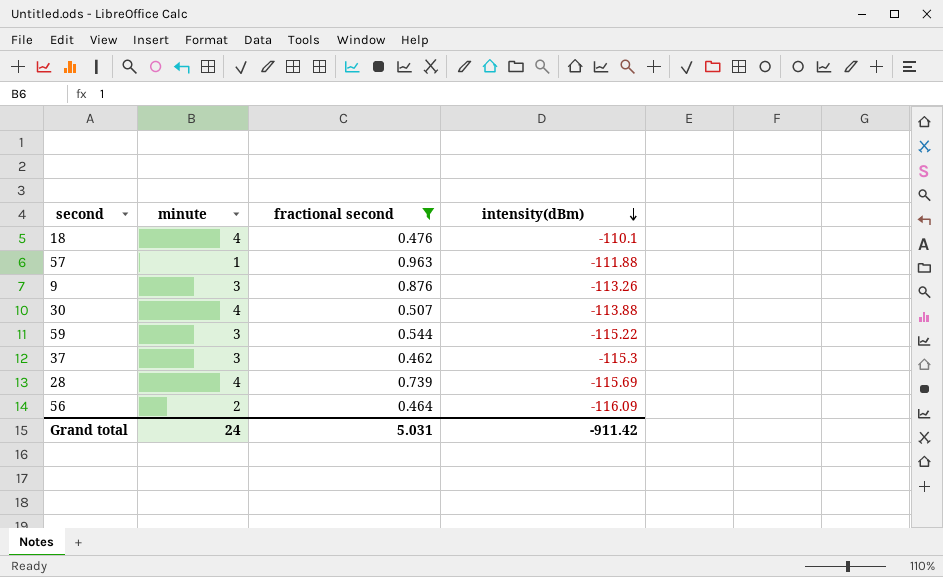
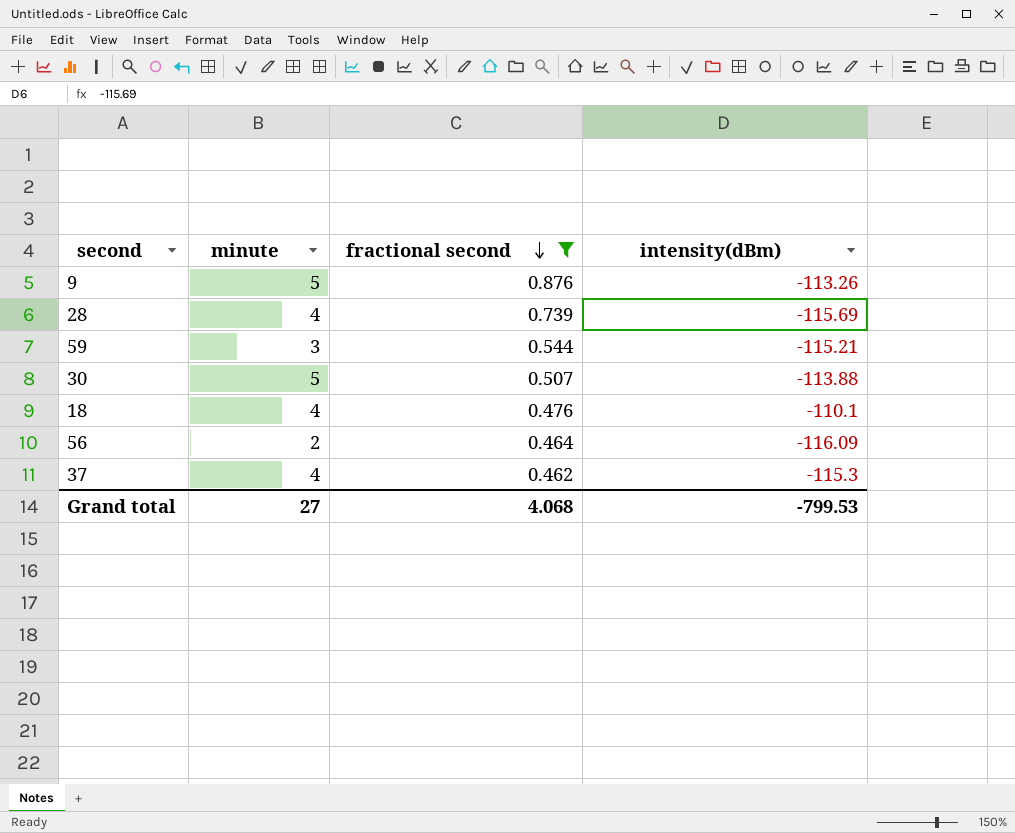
row order: intensity(dBm) descending -> fractional second descending
row 57: 1 | 0.963 | -111.88 -> none
9 | minute: 3 -> 5
59 | intensity(dBm): -115.22 -> -115.21
30 | minute: 4 -> 5
37 | minute: 3 -> 4
Grand total | minute: 24 -> 27
Grand total | fractional second: 5.031 -> 4.068
Grand total | intensity(dBm): -911.42 -> -799.53

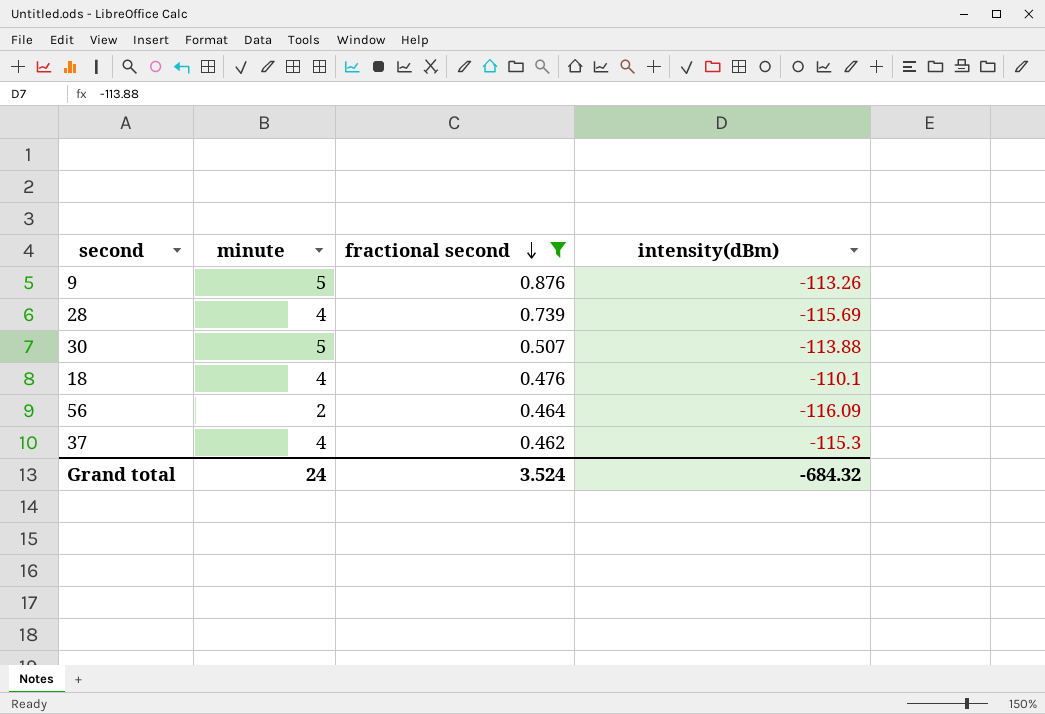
row 59: 3 | 0.544 | -115.21 -> none
Grand total | minute: 27 -> 24
Grand total | fractional second: 4.068 -> 3.524
Grand total | intensity(dBm): -799.53 -> -684.32

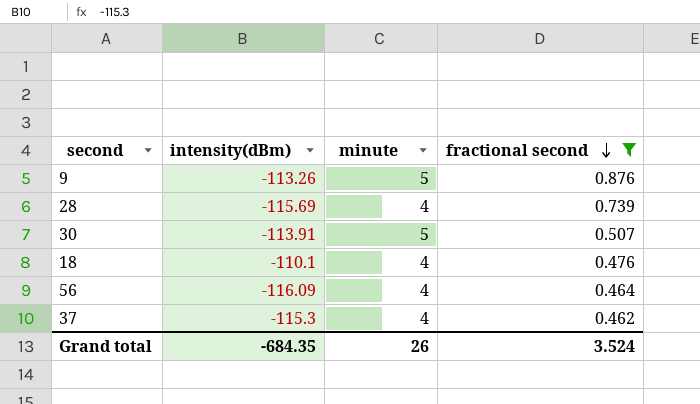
column intensity(dBm) | position: 4 -> 2
30 | intensity(dBm): -113.88 -> -113.91
56 | minute: 2 -> 4
Grand total | intensity(dBm): -684.32 -> -684.35
Grand total | minute: 24 -> 26

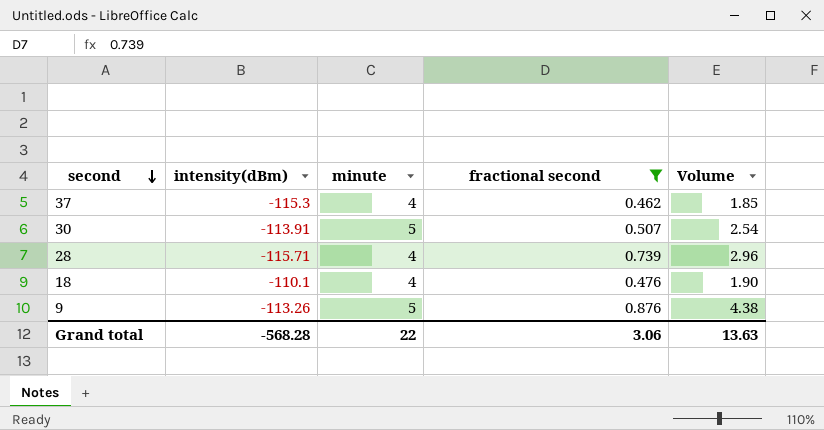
row order: fractional second descending -> second descending
column Volume | formula: none -> [minute] * [fractional second]
row 56: -116.09 | 4 | 0.464 -> none
28 | intensity(dBm): -115.69 -> -115.71
Grand total | intensity(dBm): -684.35 -> -568.28
Grand total | minute: 26 -> 22
Grand total | fractional second: 3.524 -> 3.06

